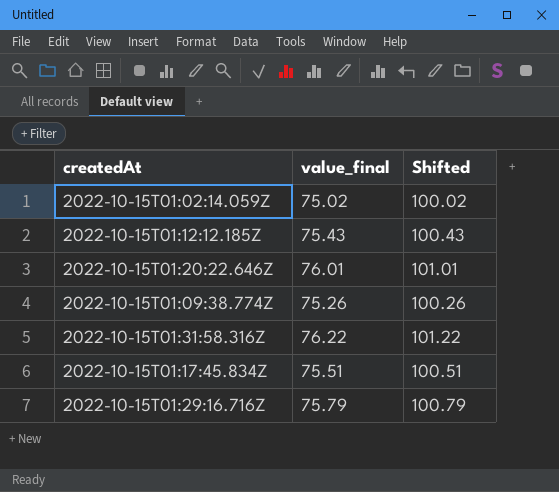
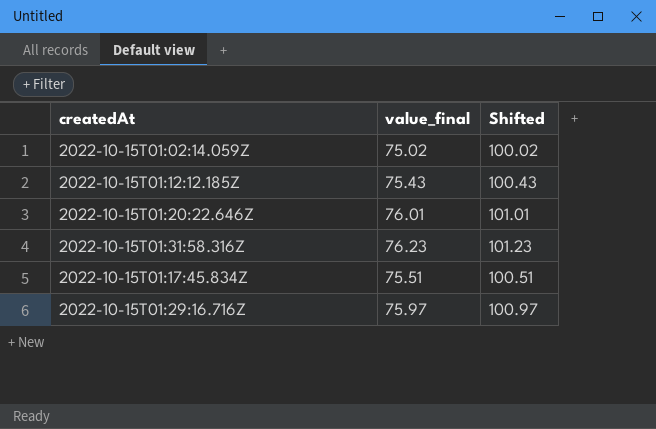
row 2022-10-15T01:09:38.774Z: 75.26 | 100.26 -> none
2022-10-15T01:31:58.316Z | value_final: 76.22 -> 76.23
2022-10-15T01:31:58.316Z | Shifted: 101.22 -> 101.23
2022-10-15T01:29:16.716Z | value_final: 75.79 -> 75.97
2022-10-15T01:29:16.716Z | Shifted: 100.79 -> 100.97

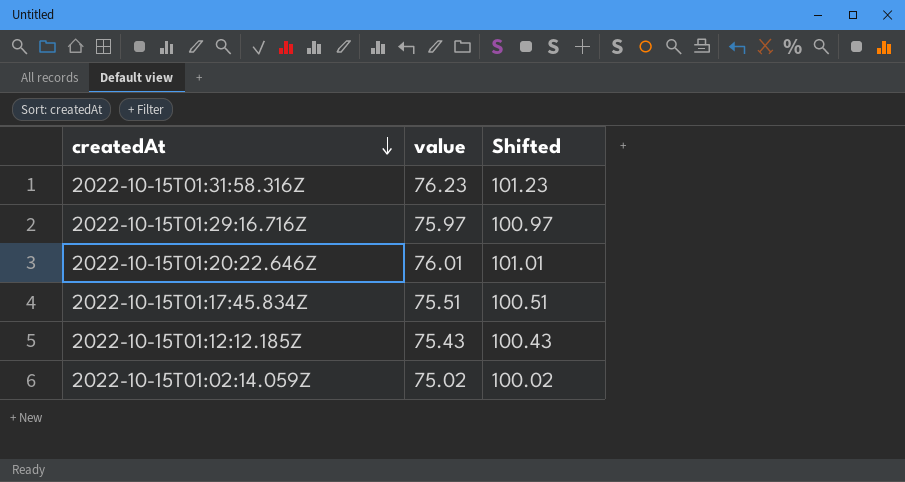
row order: none -> createdAt descending
column name: value_final -> value

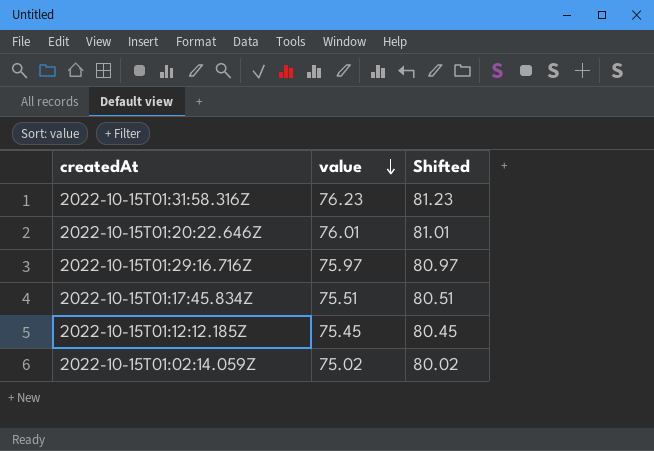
row order: createdAt descending -> value descending
column Shifted | formula: [value] + 25 -> [value] + 5
2022-10-15T01:12:12.185Z | value: 75.43 -> 75.45

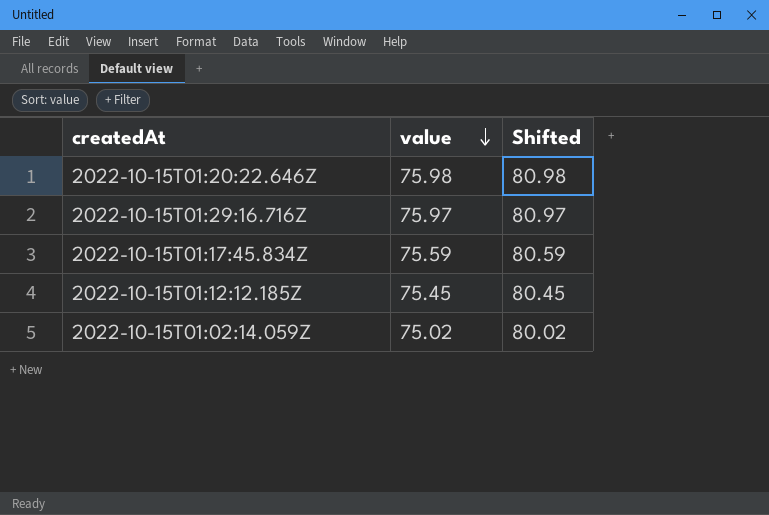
row 2022-10-15T01:31:58.316Z: 76.23 | 81.23 -> none
2022-10-15T01:20:22.646Z | value: 76.01 -> 75.98
2022-10-15T01:20:22.646Z | Shifted: 81.01 -> 80.98
2022-10-15T01:17:45.834Z | value: 75.51 -> 75.59
2022-10-15T01:17:45.834Z | Shifted: 80.51 -> 80.59

